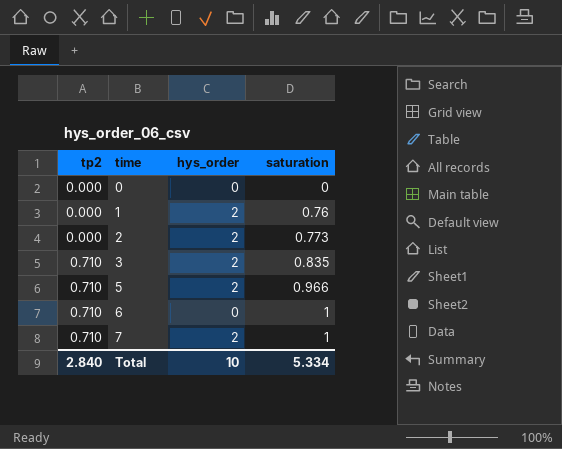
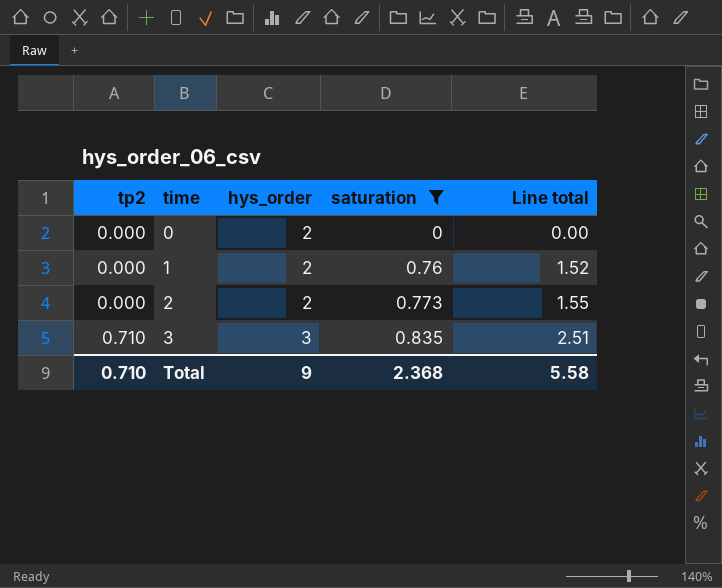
filter: none -> saturation <= 0.835
column Line total | formula: none -> [hys_order] * [saturation]
0 | hys_order: 0 -> 2
3 | hys_order: 2 -> 3
Total | tp2: 2.840 -> 0.710
Total | hys_order: 10 -> 9
Total | saturation: 5.334 -> 2.368

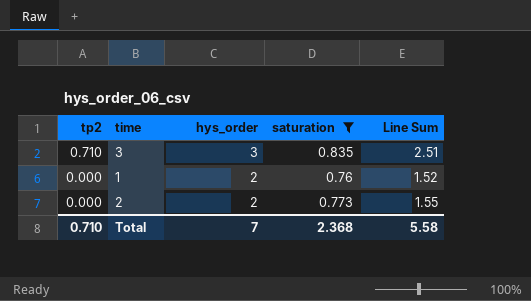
row order: tp2 ascending -> tp2 descending
column name: Line total -> Line Sum
row 0: 0.000 | 2 | 0 | 0.00 -> none
Total | hys_order: 9 -> 7

